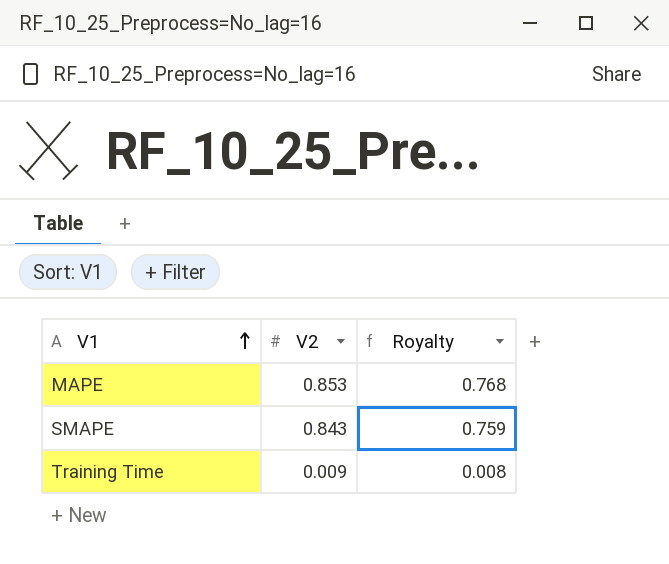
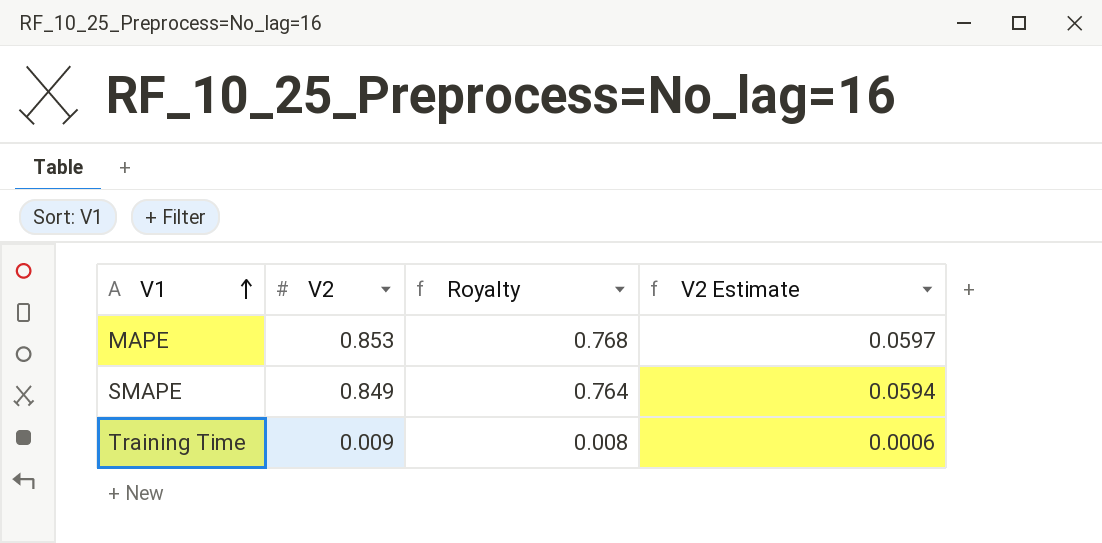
column V2 Estimate | formula: none -> [V2] * 0.07
SMAPE | V2: 0.843 -> 0.849
SMAPE | Royalty: 0.759 -> 0.764

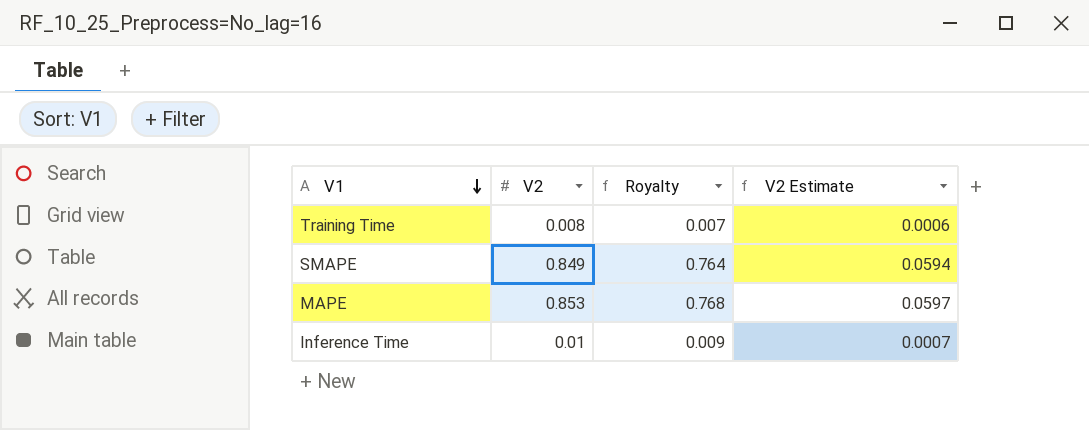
row order: V1 ascending -> V1 descending
Training Time | V2: 0.009 -> 0.008
Training Time | Royalty: 0.008 -> 0.007
row Inference Time: none -> 0.01 | 0.009 | 0.0007

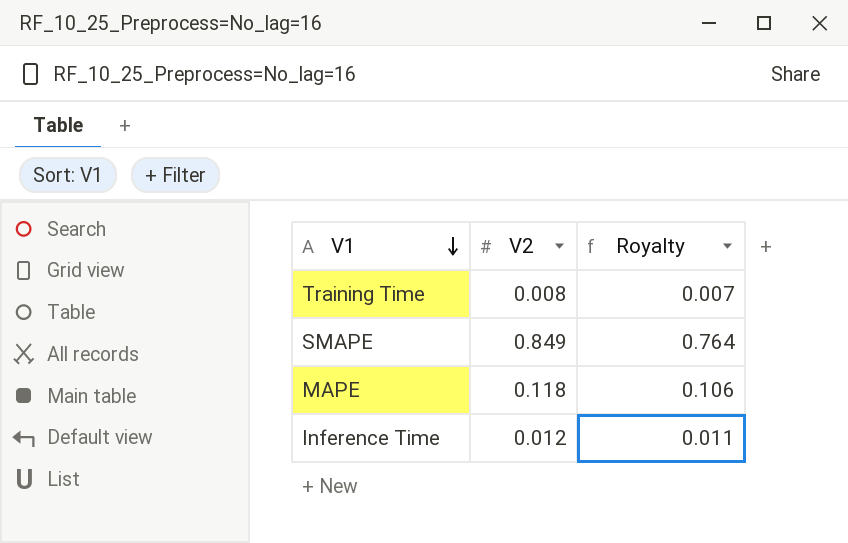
column V2 Estimate | formula: [V2] * 0.07 -> none
MAPE | V2: 0.853 -> 0.118
MAPE | Royalty: 0.768 -> 0.106
Inference Time | V2: 0.01 -> 0.012
Inference Time | Royalty: 0.009 -> 0.011

